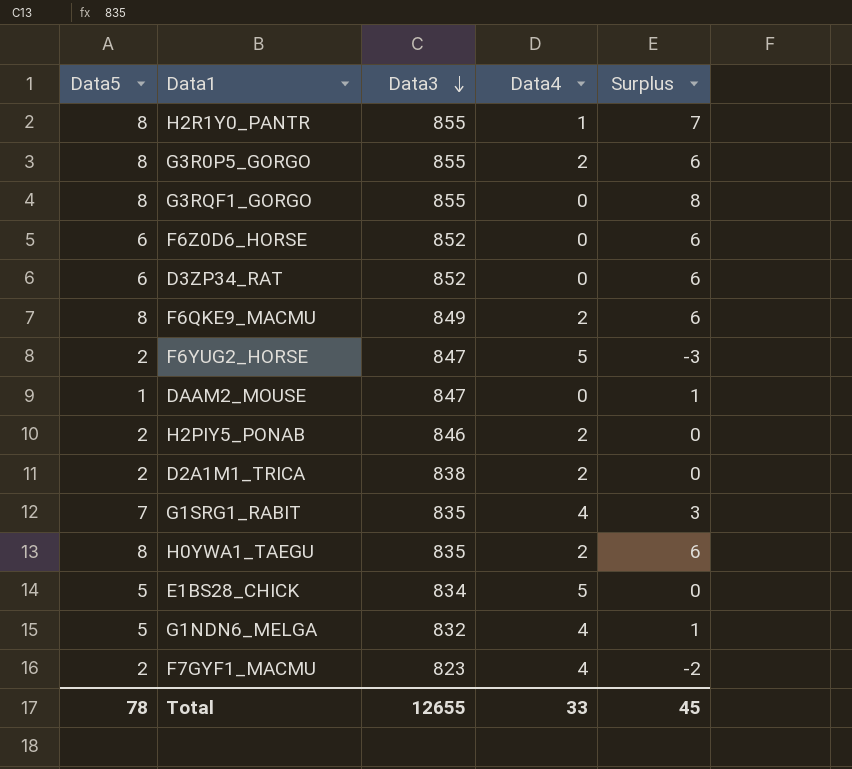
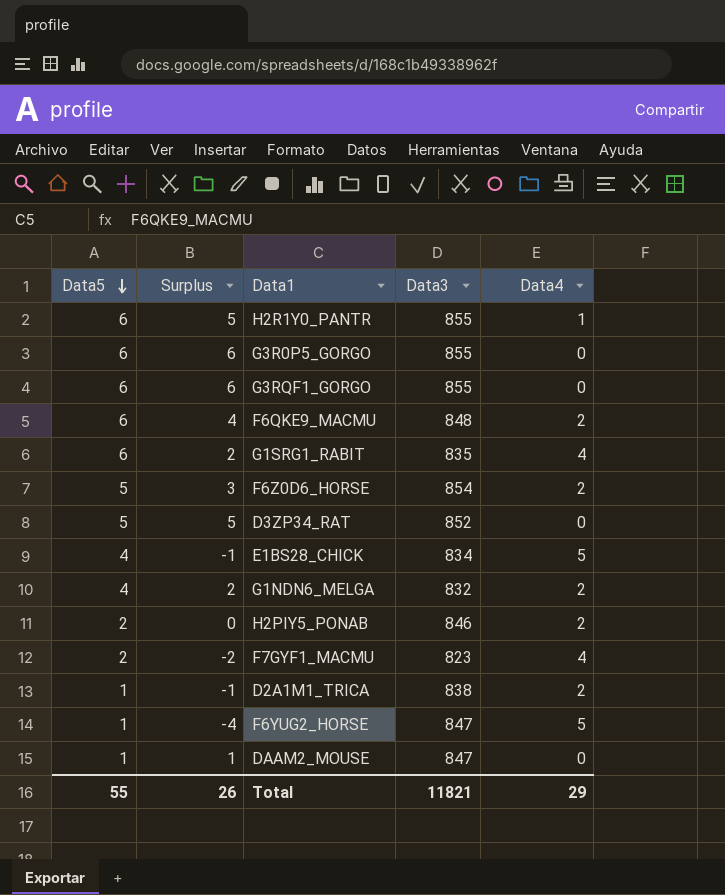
row order: Data3 descending -> Data5 descending
column Surplus | position: 5 -> 2
row H0YWA1_TAEGU: 8 | 835 | 2 | 6 -> none
H2R1Y0_PANTR | Data5: 8 -> 6
H2R1Y0_PANTR | Surplus: 7 -> 5
G3R0P5_GORGO | Data5: 8 -> 6
G3R0P5_GORGO | Data4: 2 -> 0
G3RQF1_GORGO | Data5: 8 -> 6
G3RQF1_GORGO | Surplus: 8 -> 6
F6QKE9_MACMU | Data5: 8 -> 6
F6QKE9_MACMU | Surplus: 6 -> 4
F6QKE9_MACMU | Data3: 849 -> 848
G1SRG1_RABIT | Data5: 7 -> 6
G1SRG1_RABIT | Surplus: 3 -> 2
F6Z0D6_HORSE | Data5: 6 -> 5
F6Z0D6_HORSE | Surplus: 6 -> 3
F6Z0D6_HORSE | Data3: 852 -> 854
F6Z0D6_HORSE | Data4: 0 -> 2
D3ZP34_RAT | Data5: 6 -> 5
D3ZP34_RAT | Surplus: 6 -> 5
E1BS28_CHICK | Data5: 5 -> 4
E1BS28_CHICK | Surplus: 0 -> -1
G1NDN6_MELGA | Data5: 5 -> 4
G1NDN6_MELGA | Surplus: 1 -> 2
G1NDN6_MELGA | Data4: 4 -> 2
D2A1M1_TRICA | Data5: 2 -> 1
D2A1M1_TRICA | Surplus: 0 -> -1
F6YUG2_HORSE | Data5: 2 -> 1
F6YUG2_HORSE | Surplus: -3 -> -4
Total | Data5: 78 -> 55
Total | Surplus: 45 -> 26
Total | Data3: 12655 -> 11821
Total | Data4: 33 -> 29

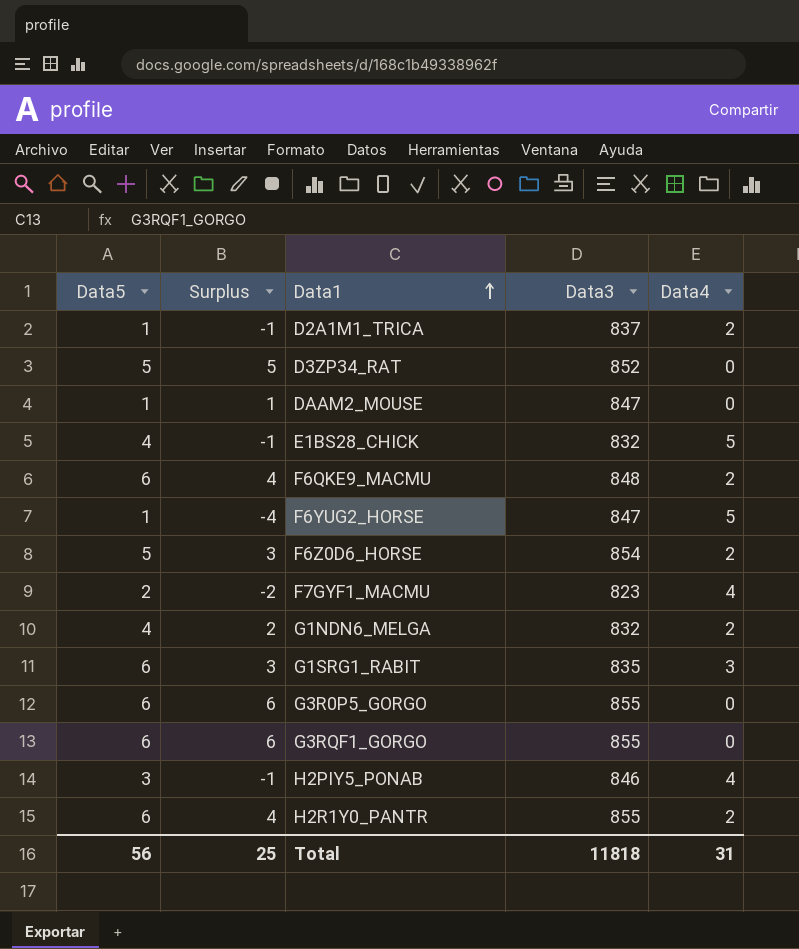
row order: Data5 descending -> Data1 ascending
D2A1M1_TRICA | Data3: 838 -> 837
E1BS28_CHICK | Data3: 834 -> 832
G1SRG1_RABIT | Surplus: 2 -> 3
G1SRG1_RABIT | Data4: 4 -> 3
H2PIY5_PONAB | Data5: 2 -> 3
H2PIY5_PONAB | Surplus: 0 -> -1
H2PIY5_PONAB | Data4: 2 -> 4
H2R1Y0_PANTR | Surplus: 5 -> 4
H2R1Y0_PANTR | Data4: 1 -> 2
Total | Data5: 55 -> 56
Total | Surplus: 26 -> 25
Total | Data3: 11821 -> 11818
Total | Data4: 29 -> 31

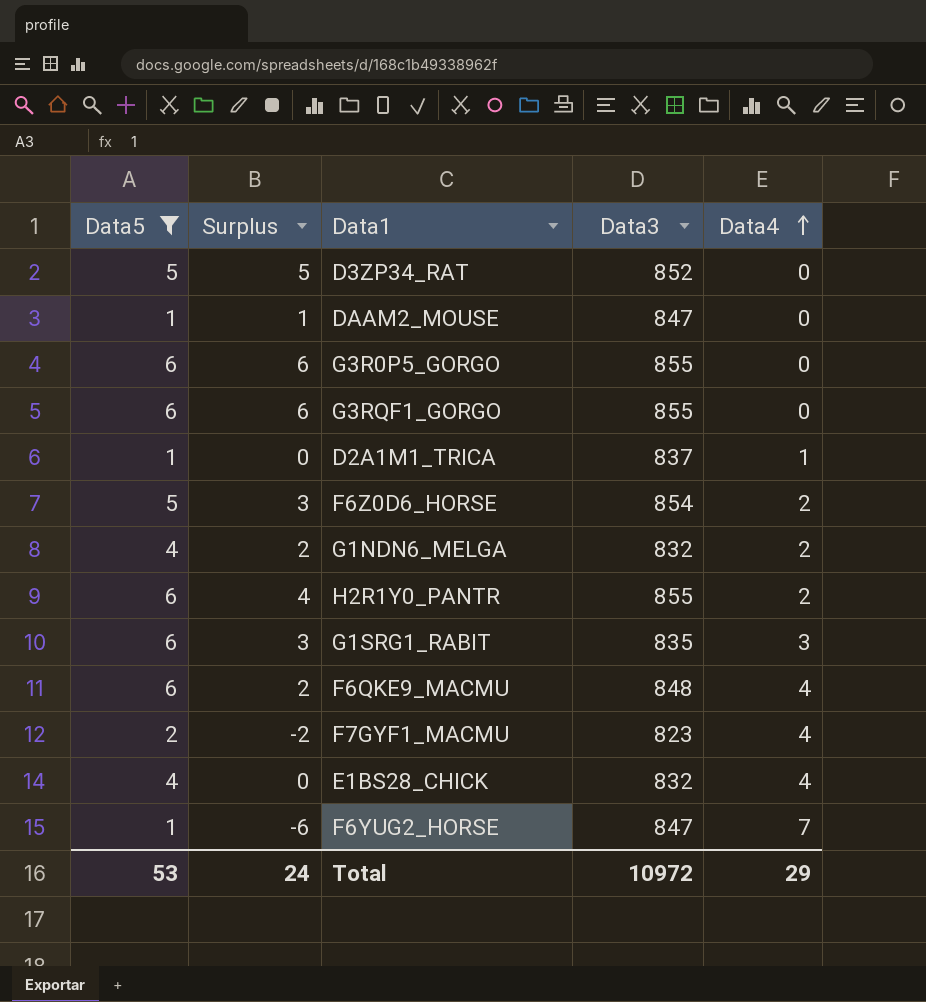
filter: none -> Data5 != 3
row order: Data1 ascending -> Data4 ascending
D2A1M1_TRICA | Surplus: -1 -> 0
D2A1M1_TRICA | Data4: 2 -> 1
F6QKE9_MACMU | Surplus: 4 -> 2
F6QKE9_MACMU | Data4: 2 -> 4
E1BS28_CHICK | Surplus: -1 -> 0
E1BS28_CHICK | Data4: 5 -> 4
F6YUG2_HORSE | Surplus: -4 -> -6
F6YUG2_HORSE | Data4: 5 -> 7
Total | Data5: 56 -> 53
Total | Surplus: 25 -> 24
Total | Data3: 11818 -> 10972
Total | Data4: 31 -> 29

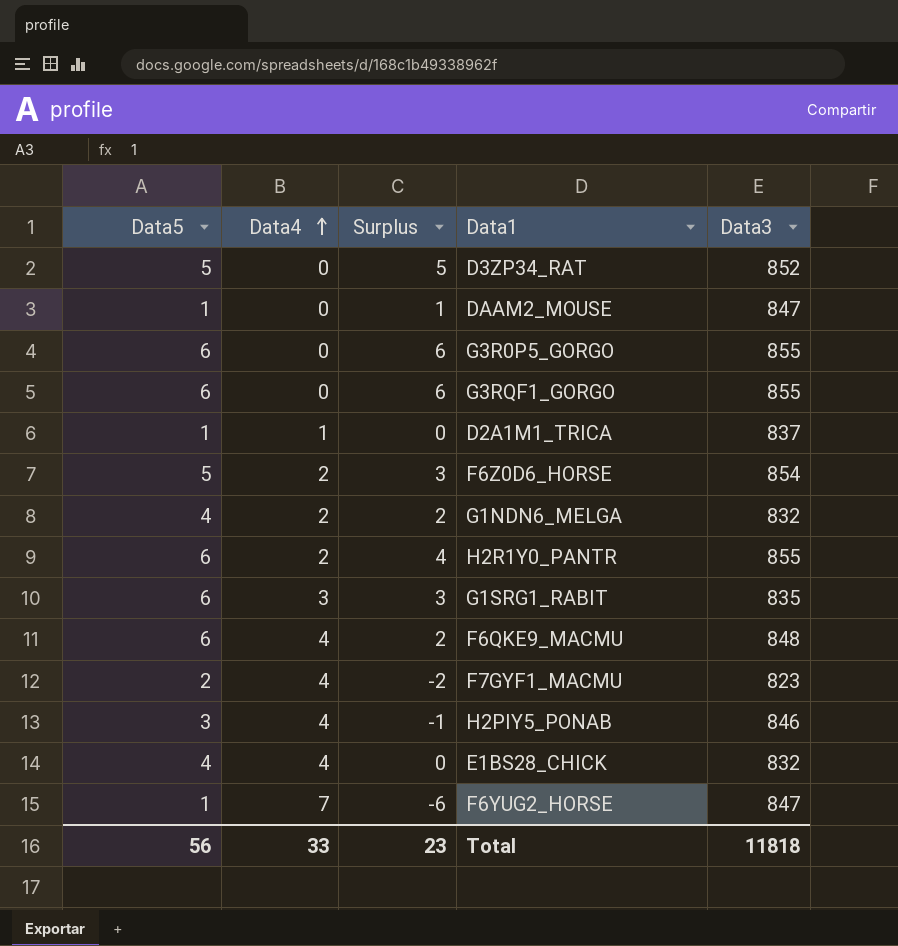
filter: Data5 != 3 -> none
column Data4 | position: 5 -> 2
Total | Data5: 53 -> 56
Total | Data4: 29 -> 33
Total | Surplus: 24 -> 23
Total | Data3: 10972 -> 11818

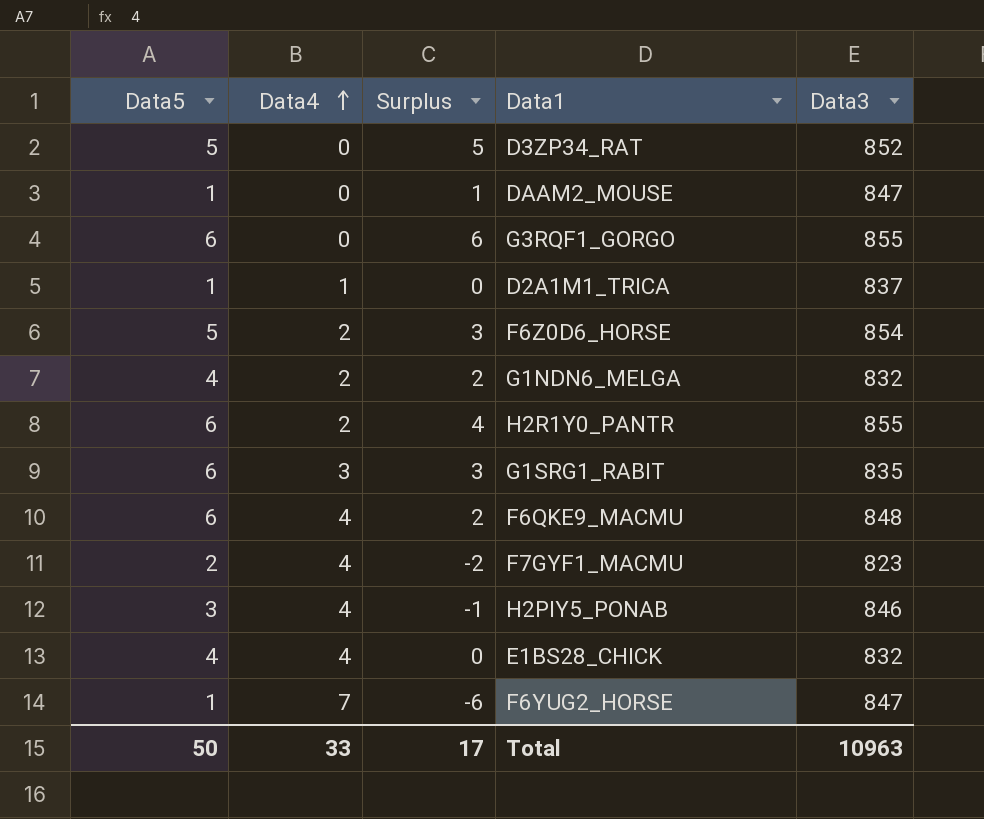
row G3R0P5_GORGO: 6 | 0 | 6 | 855 -> none
Total | Data5: 56 -> 50
Total | Surplus: 23 -> 17
Total | Data3: 11818 -> 10963

